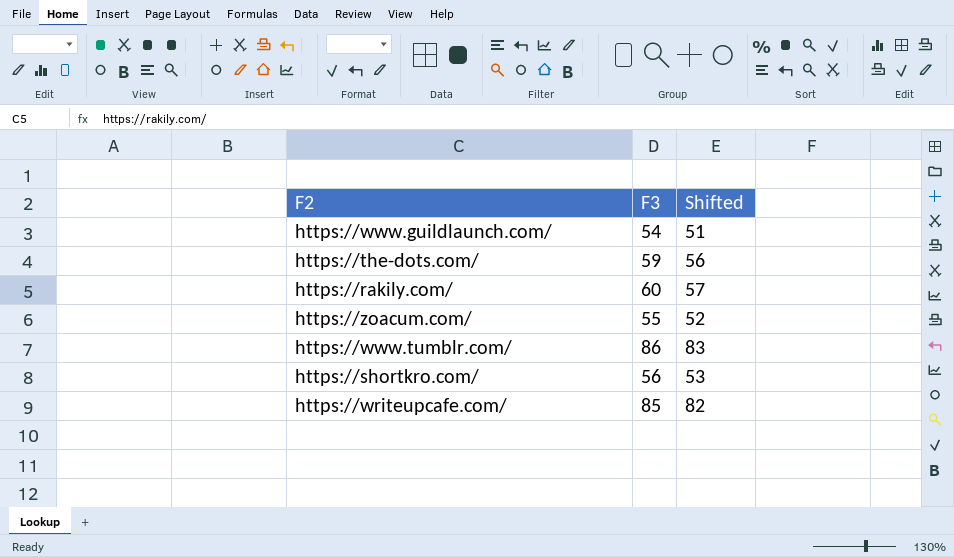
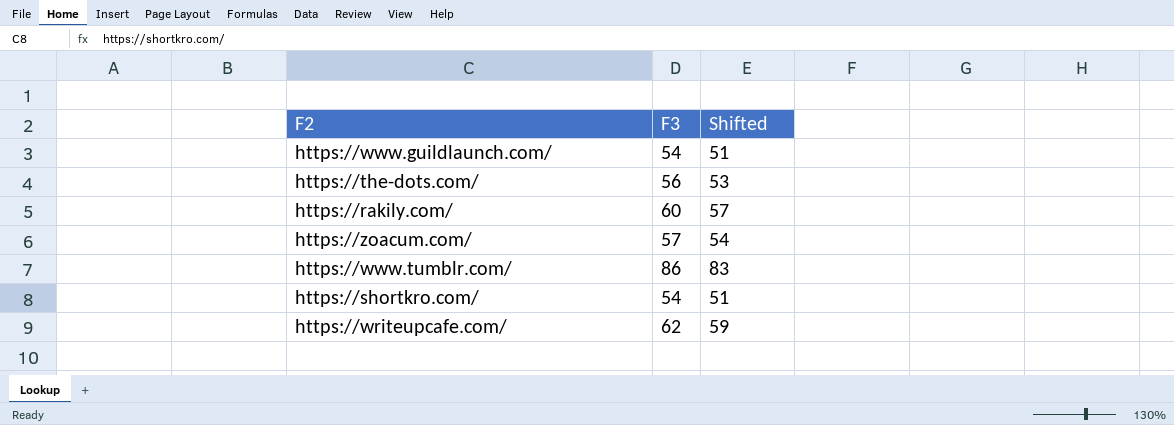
https://the-dots.com/ | F3: 59 -> 56
https://the-dots.com/ | Shifted: 56 -> 53
https://zoacum.com/ | F3: 55 -> 57
https://zoacum.com/ | Shifted: 52 -> 54
https://shortkro.com/ | F3: 56 -> 54
https://shortkro.com/ | Shifted: 53 -> 51
https://writeupcafe.com/ | F3: 85 -> 62
https://writeupcafe.com/ | Shifted: 82 -> 59

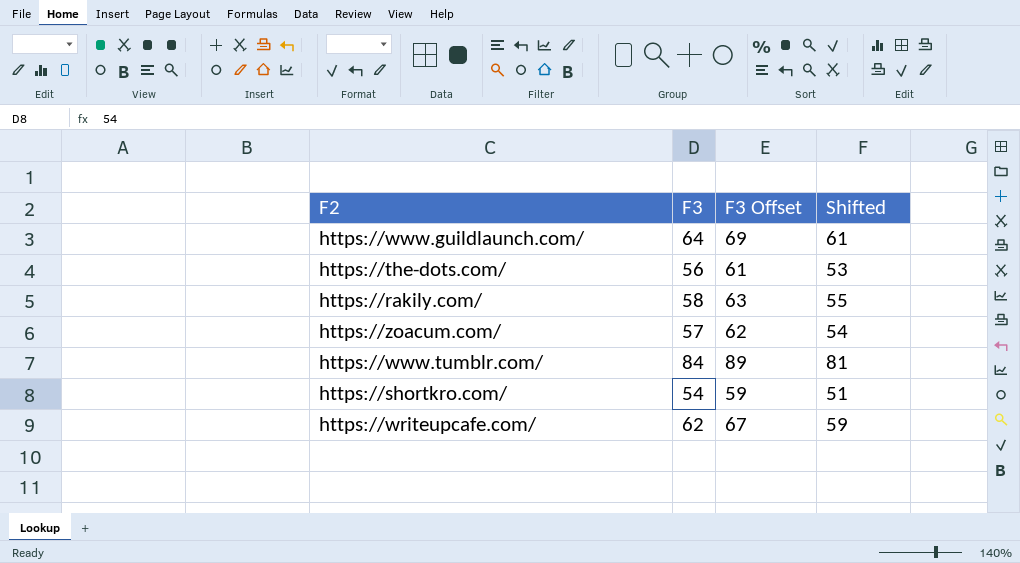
column F3 Offset | formula: none -> [F3] + 5
https://www.guildlaunch.com/ | F3: 54 -> 64
https://www.guildlaunch.com/ | Shifted: 51 -> 61
https://rakily.com/ | F3: 60 -> 58
https://rakily.com/ | Shifted: 57 -> 55
https://www.tumblr.com/ | F3: 86 -> 84
https://www.tumblr.com/ | Shifted: 83 -> 81

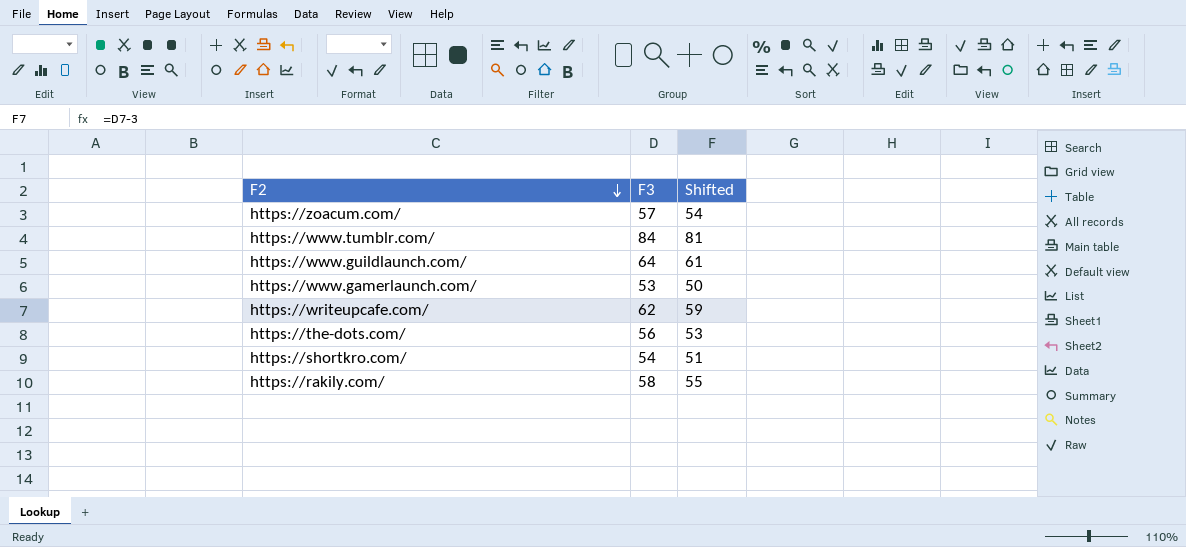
row order: none -> F2 descending
column F3 Offset | formula: [F3] + 5 -> none
row https://www.gamerlaunch.com/: none -> 53 | 50

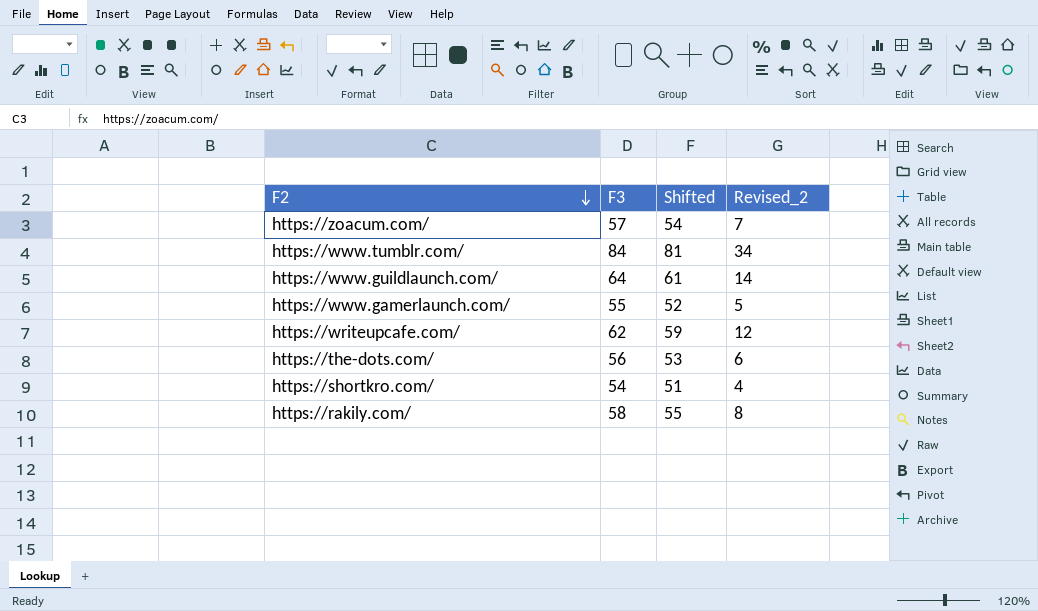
column Revised_2 | formula: none -> [F3] - 50
https://www.gamerlaunch.com/ | F3: 53 -> 55
https://www.gamerlaunch.com/ | Shifted: 50 -> 52

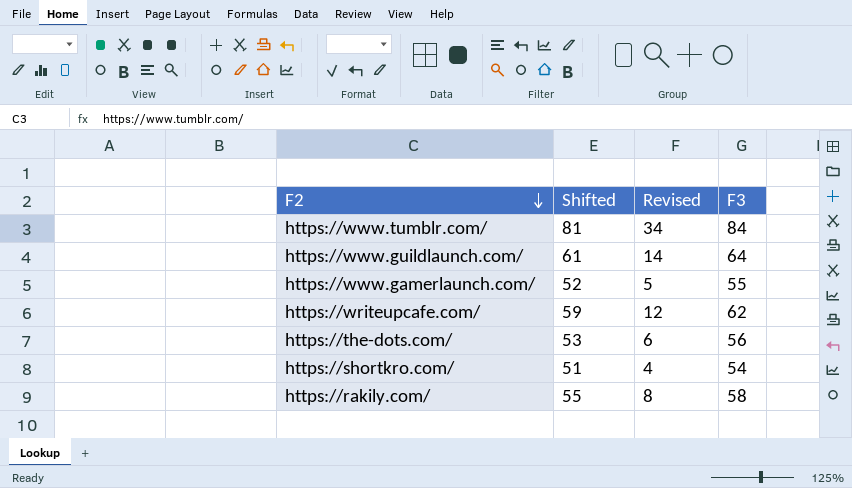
column name: Revised_2 -> Revised
column F3 | position: 2 -> 4
row https://zoacum.com/: 57 | 54 | 7 -> none

